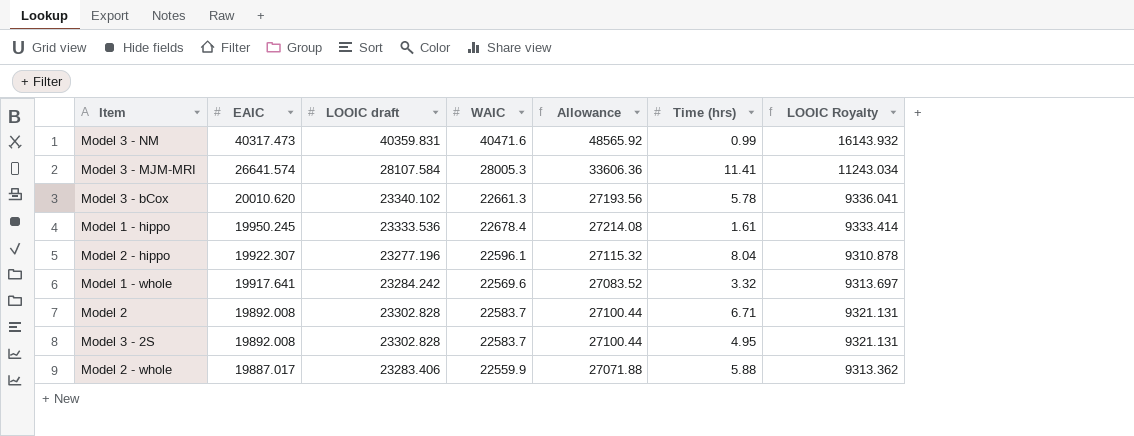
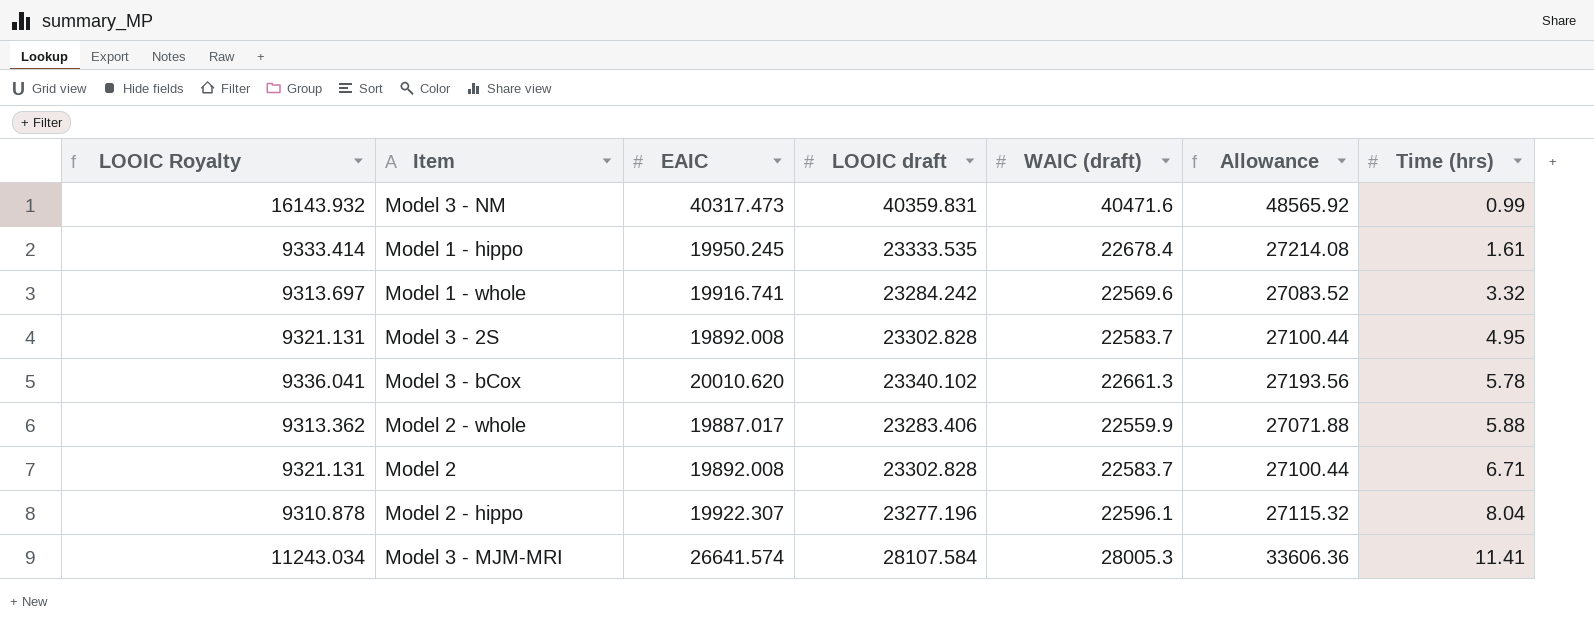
row order: EAIC descending -> Time (hrs) ascending
column LOOIC Royalty | position: 7 -> 1
column name: WAIC -> WAIC (draft)
Model 1 - hippo | LOOIC draft: 23333.536 -> 23333.535
Model 1 - whole | EAIC: 19917.641 -> 19916.741

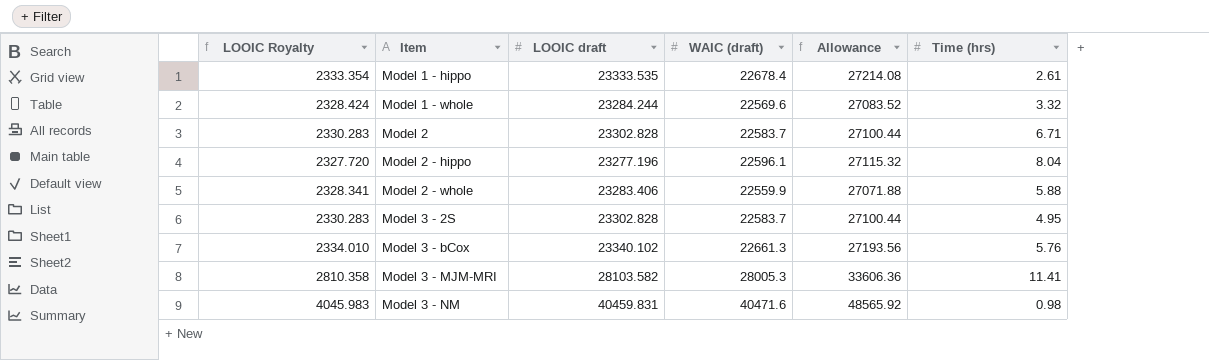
row order: Time (hrs) ascending -> Item ascending
column EAIC | position: 3 -> none
column LOOIC Royalty | formula: [LOOIC draft] * 0.4 -> [LOOIC draft] * 0.1
Model 1 - hippo | Time (hrs): 1.61 -> 2.61
Model 1 - whole | LOOIC draft: 23284.242 -> 23284.244
Model 3 - bCox | Time (hrs): 5.78 -> 5.76
Model 3 - MJM-MRI | LOOIC draft: 28107.584 -> 28103.582
Model 3 - NM | LOOIC draft: 40359.831 -> 40459.831
Model 3 - NM | Time (hrs): 0.99 -> 0.98

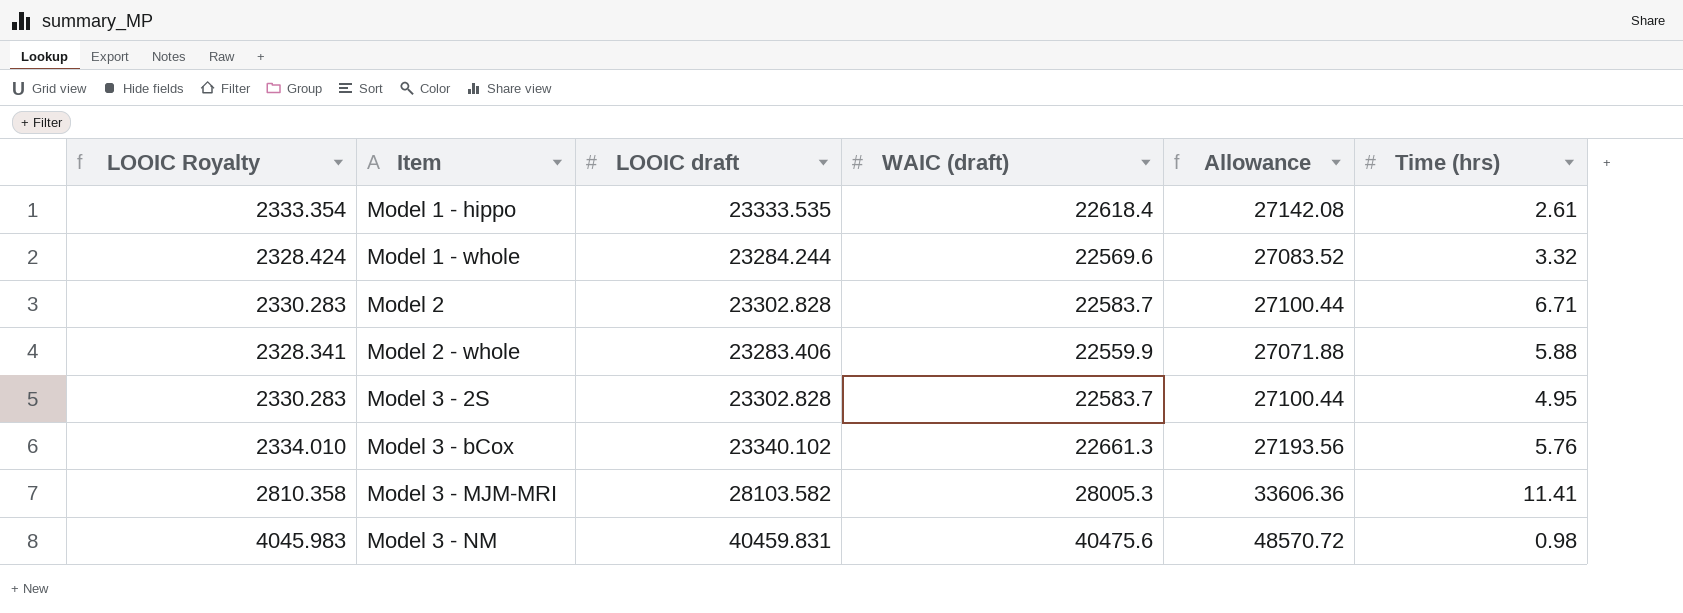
row Model 2 - hippo: 2327.720 | 23277.196 | 22596.1 | 27115.32 | 8.04 -> none
Model 1 - hippo | WAIC (draft): 22678.4 -> 22618.4
Model 1 - hippo | Allowance: 27214.08 -> 27142.08
Model 3 - NM | WAIC (draft): 40471.6 -> 40475.6
Model 3 - NM | Allowance: 48565.92 -> 48570.72

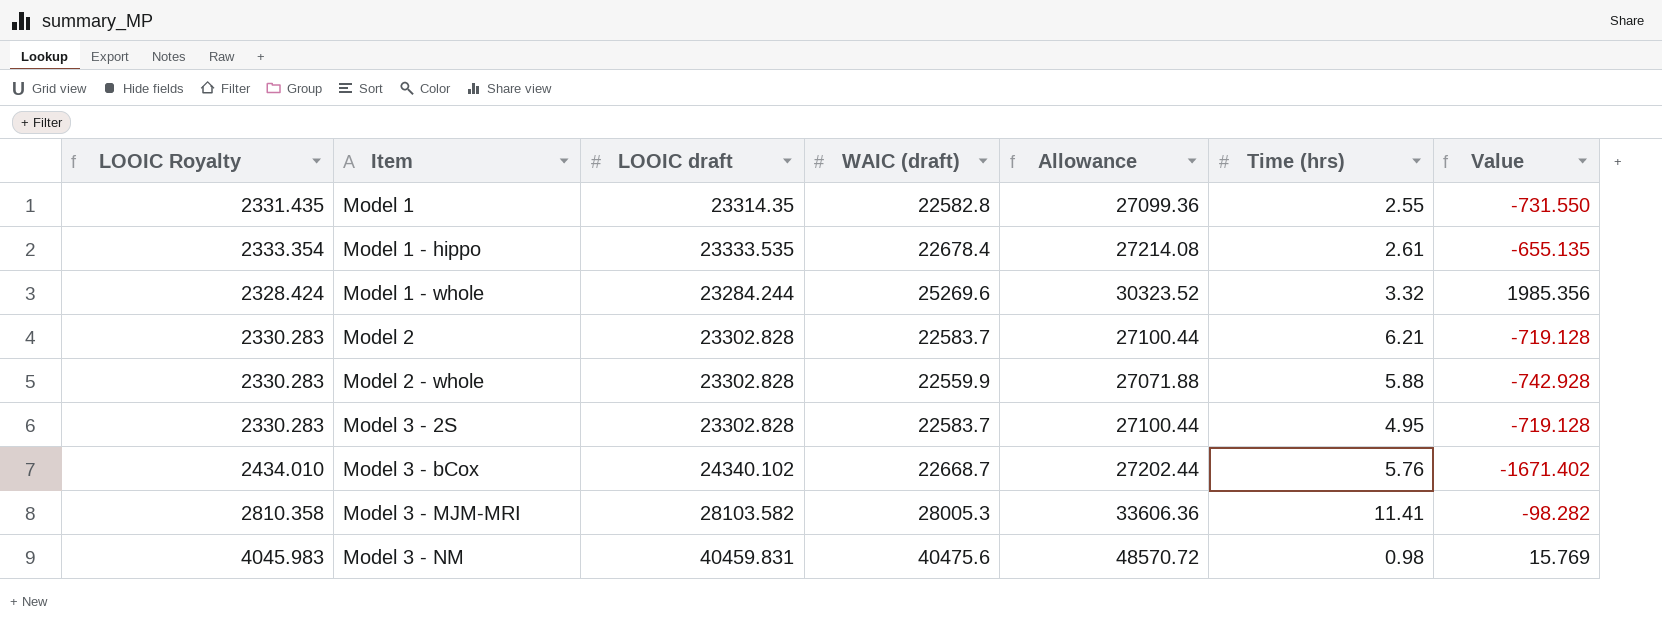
column Value | formula: none -> [WAIC (draft)] - [LOOIC draft]
row Model 1: none -> 2331.435 | 23314.35 | 22582.8 | 27099.36 | 2.55 | -731.550
Model 1 - hippo | WAIC (draft): 22618.4 -> 22678.4
Model 1 - hippo | Allowance: 27142.08 -> 27214.08
Model 1 - whole | WAIC (draft): 22569.6 -> 25269.6
Model 1 - whole | Allowance: 27083.52 -> 30323.52
Model 2 | Time (hrs): 6.71 -> 6.21
Model 2 - whole | LOOIC Royalty: 2328.341 -> 2330.283
Model 2 - whole | LOOIC draft: 23283.406 -> 23302.828
Model 3 - bCox | LOOIC Royalty: 2334.010 -> 2434.010
Model 3 - bCox | LOOIC draft: 23340.102 -> 24340.102
Model 3 - bCox | WAIC (draft): 22661.3 -> 22668.7
Model 3 - bCox | Allowance: 27193.56 -> 27202.44

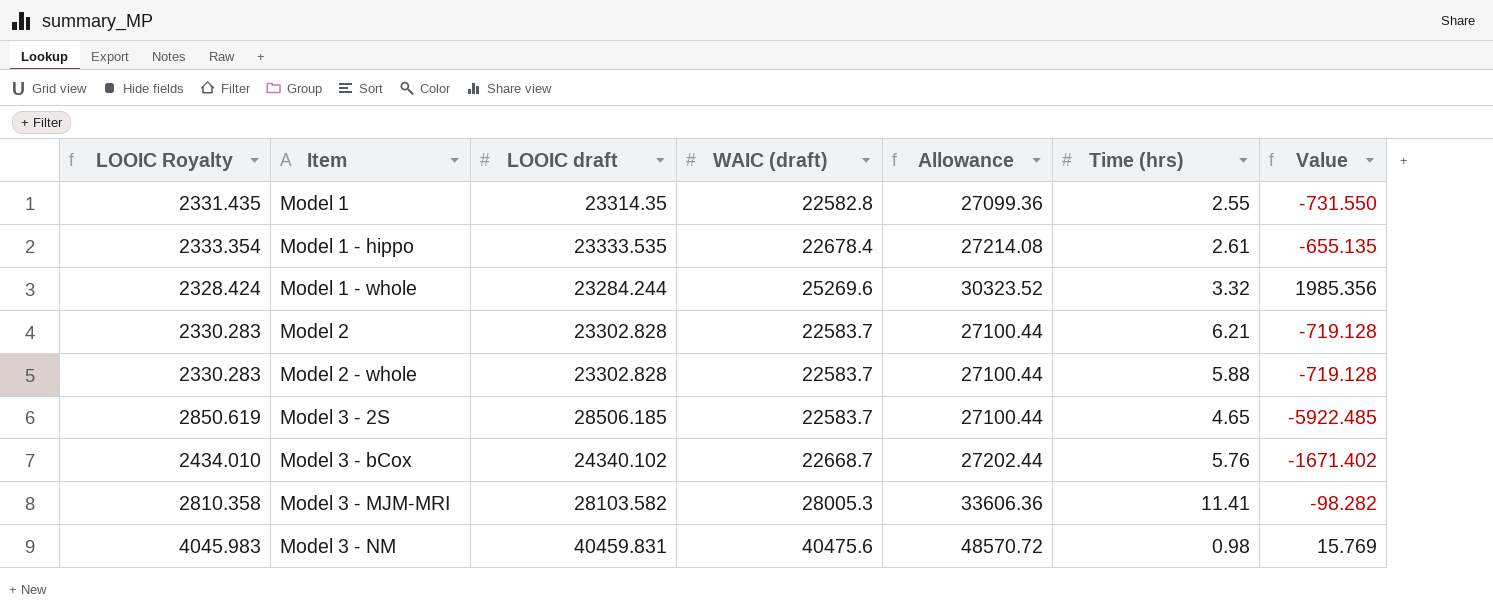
Model 2 - whole | WAIC (draft): 22559.9 -> 22583.7
Model 2 - whole | Allowance: 27071.88 -> 27100.44
Model 2 - whole | Value: -742.928 -> -719.128
Model 3 - 2S | LOOIC Royalty: 2330.283 -> 2850.619
Model 3 - 2S | LOOIC draft: 23302.828 -> 28506.185
Model 3 - 2S | Time (hrs): 4.95 -> 4.65
Model 3 - 2S | Value: -719.128 -> -5922.485

